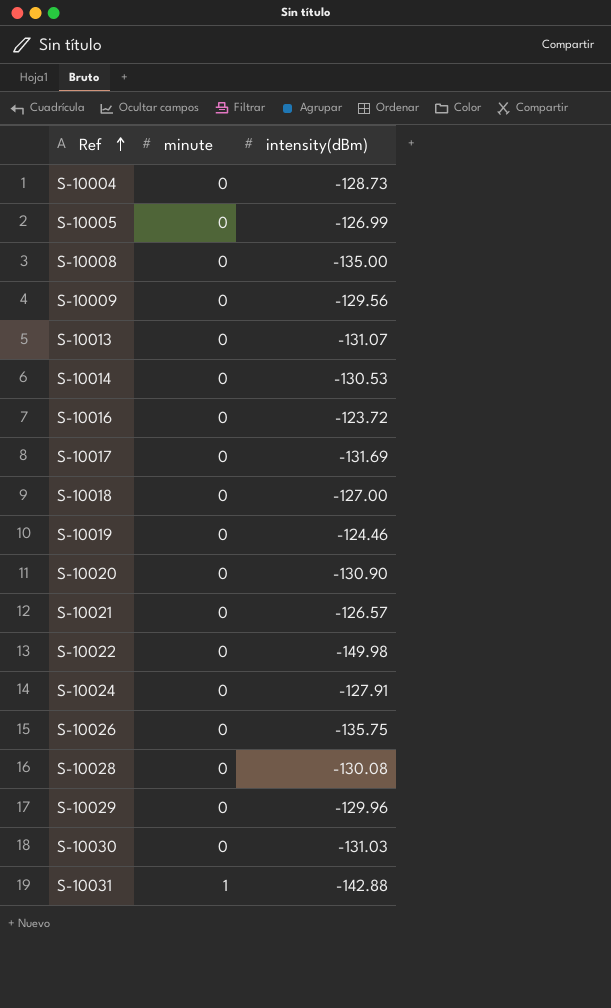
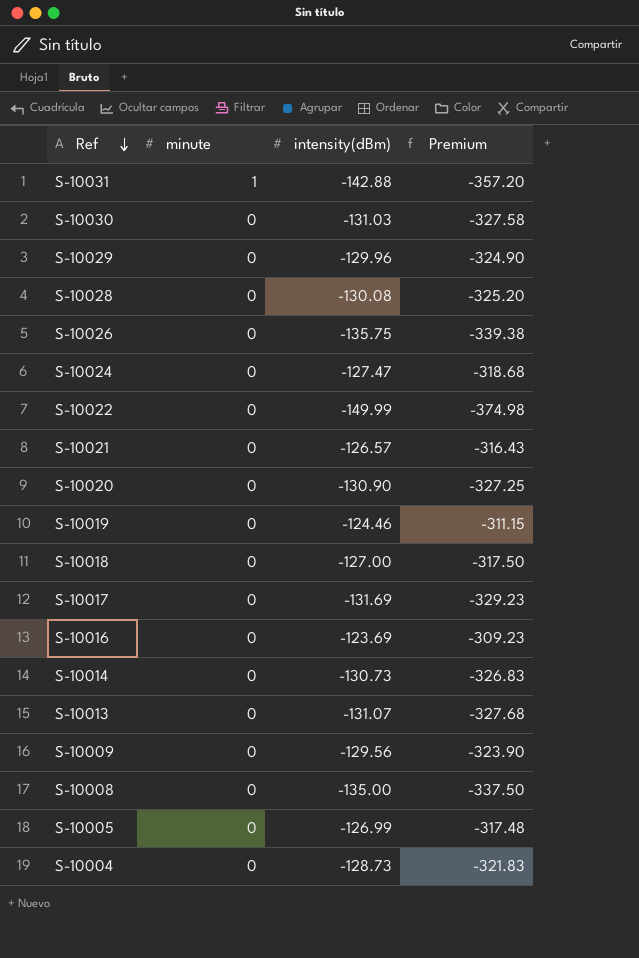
row order: Ref ascending -> Ref descending
column Premium | formula: none -> [intensity(dBm)] * 2.5
S-10024 | intensity(dBm): -127.91 -> -127.47
S-10022 | intensity(dBm): -149.98 -> -149.99
S-10016 | intensity(dBm): -123.72 -> -123.69
S-10014 | intensity(dBm): -130.53 -> -130.73

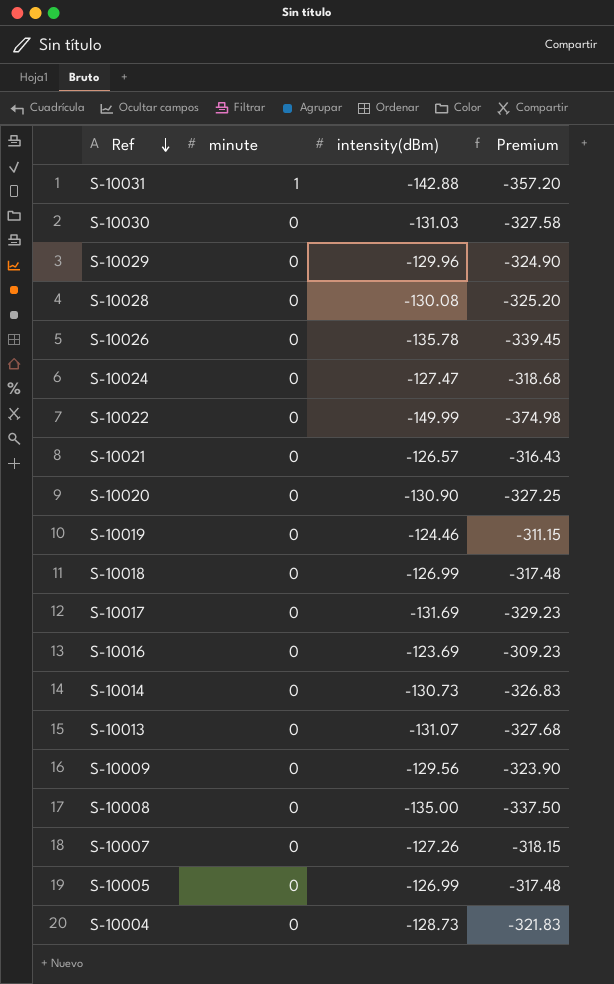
S-10026 | intensity(dBm): -135.75 -> -135.78
S-10026 | Premium: -339.38 -> -339.45
S-10018 | intensity(dBm): -127.00 -> -126.99
S-10018 | Premium: -317.50 -> -317.48
row S-10007: none -> 0 | -127.26 | -318.15

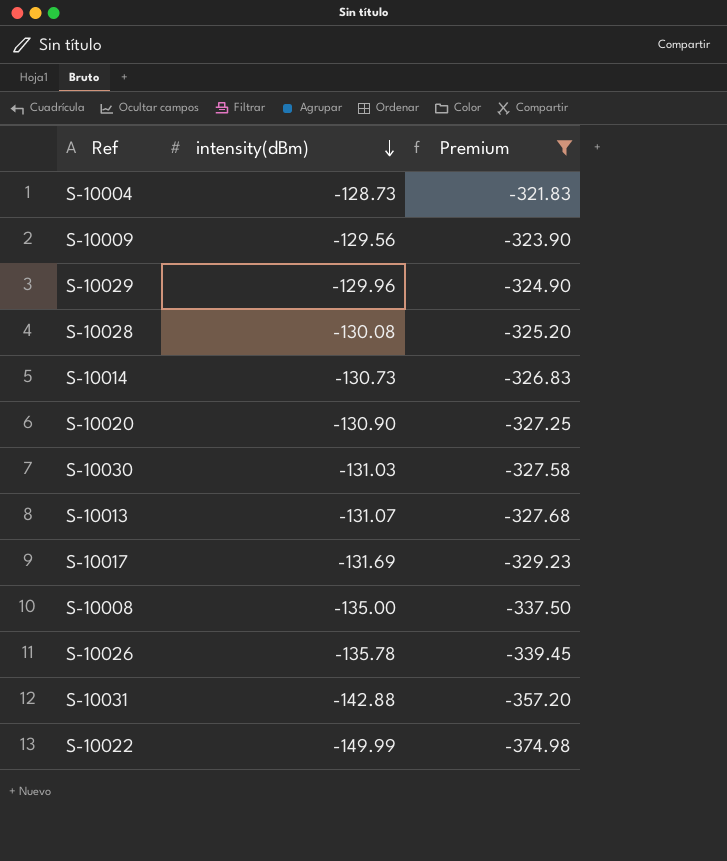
filter: none -> Premium <= -321.83
row order: Ref descending -> intensity(dBm) descending
column minute | position: 2 -> none

